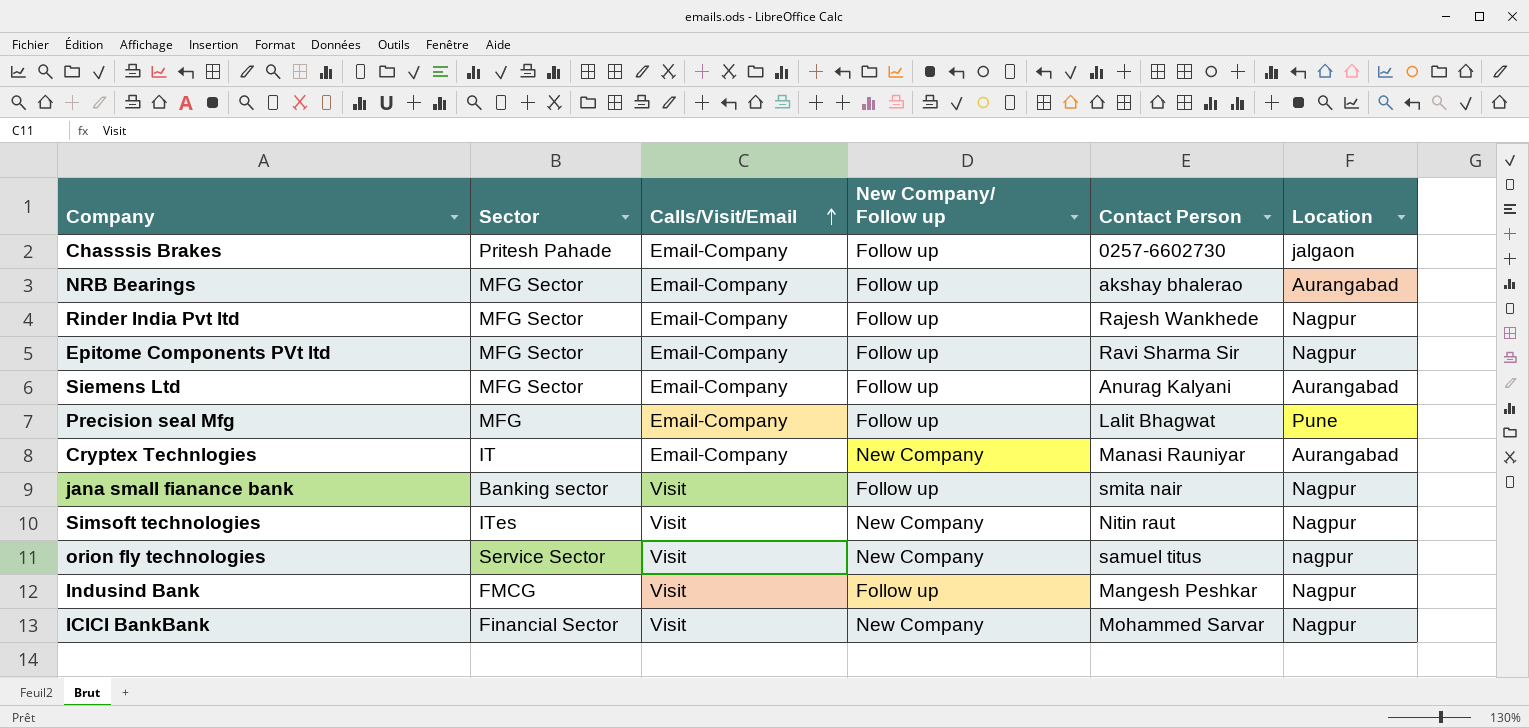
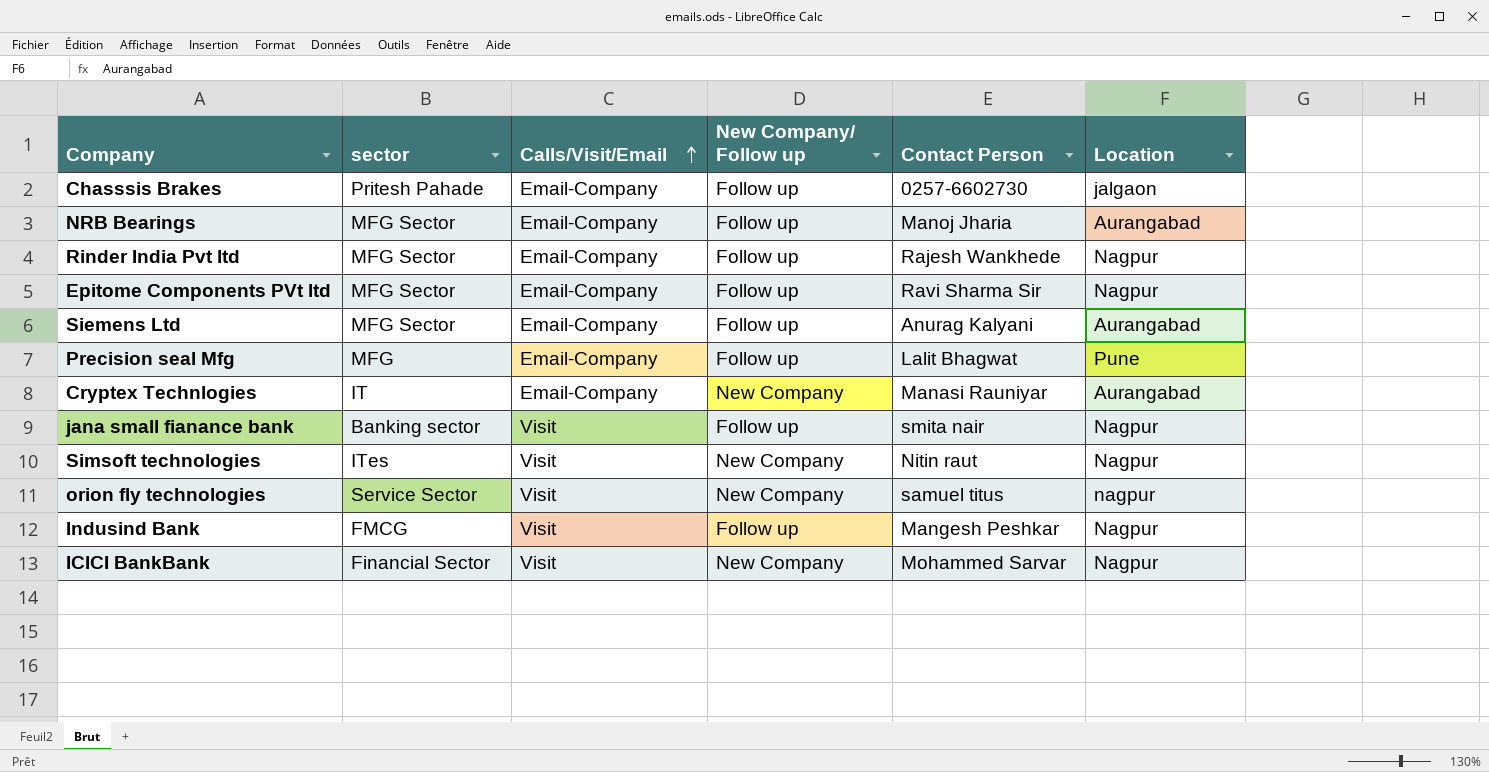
column name: Sector -> sector
NRB Bearings | Contact Person: akshay bhalerao -> Manoj Jharia

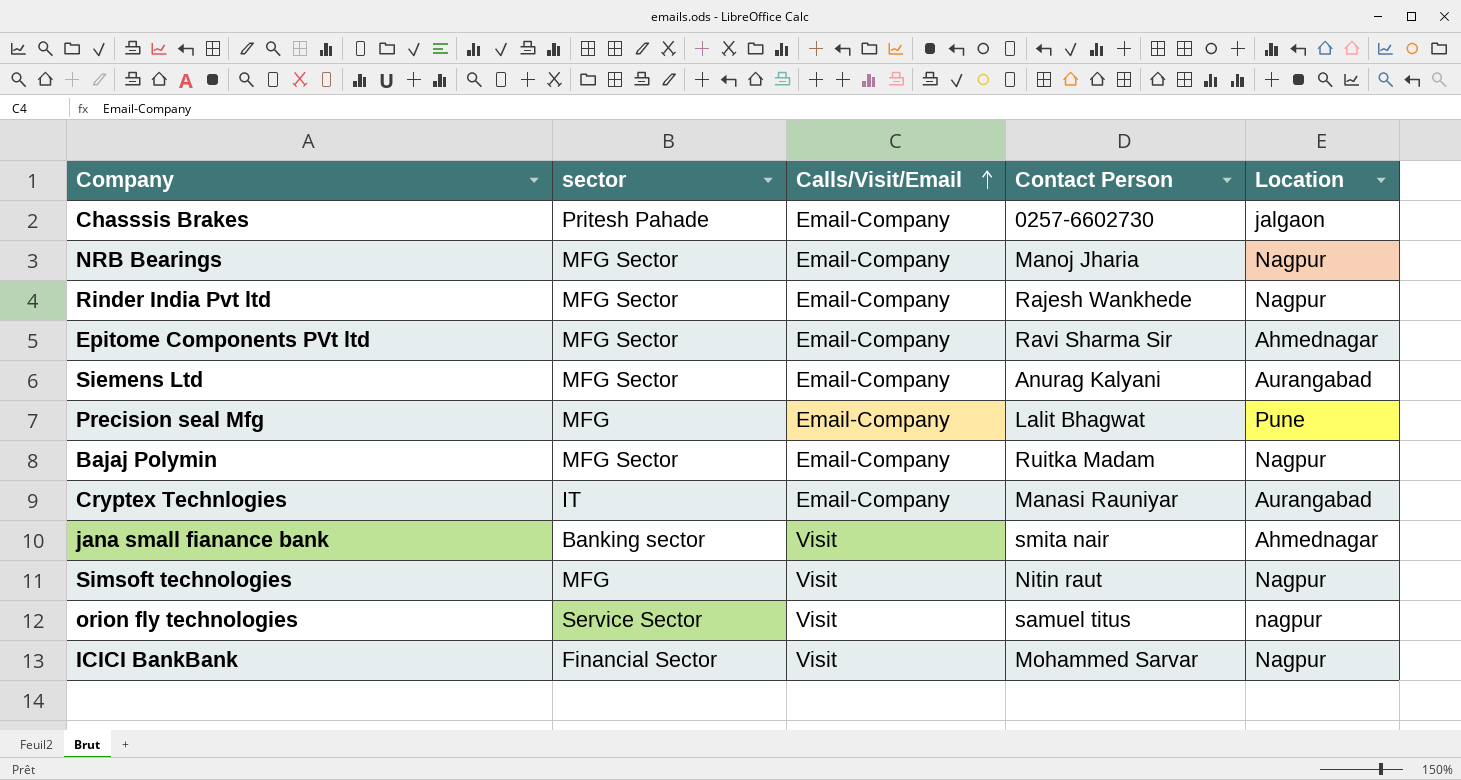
column New Company/ Follow up | position: 4 -> none
row Indusind Bank: FMCG | Visit | Follow up | Mangesh Peshkar | Nagpur -> none
NRB Bearings | Location: Aurangabad -> Nagpur
Epitome Components PVt ltd | Location: Nagpur -> Ahmednagar
row Bajaj Polymin: none -> MFG Sector | Email-Company | Ruitka Madam | Nagpur
jana small fianance bank | Location: Nagpur -> Ahmednagar
Simsoft technologies | sector: ITes -> MFG

